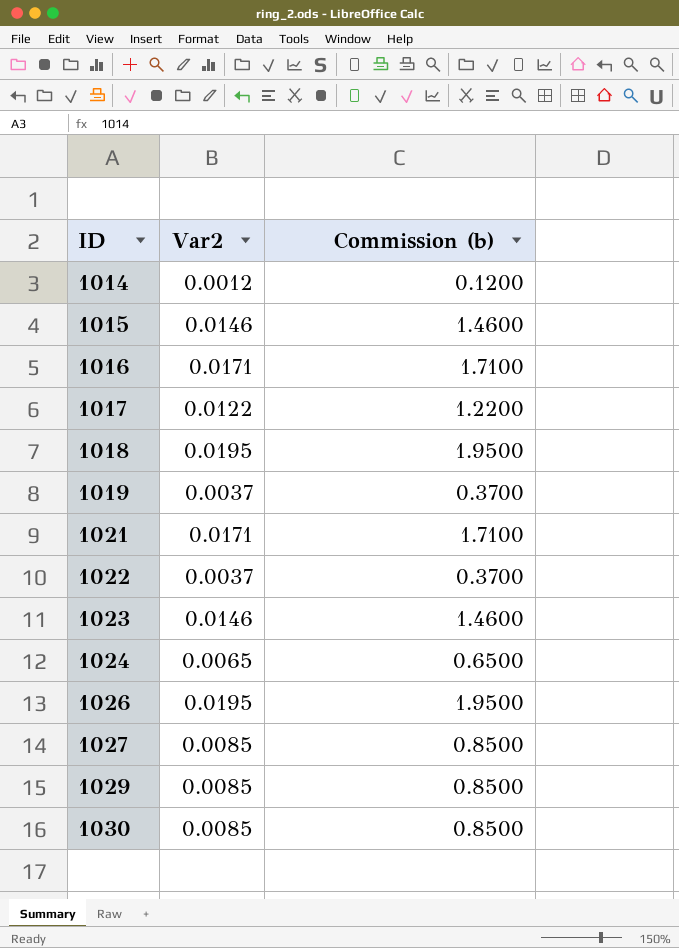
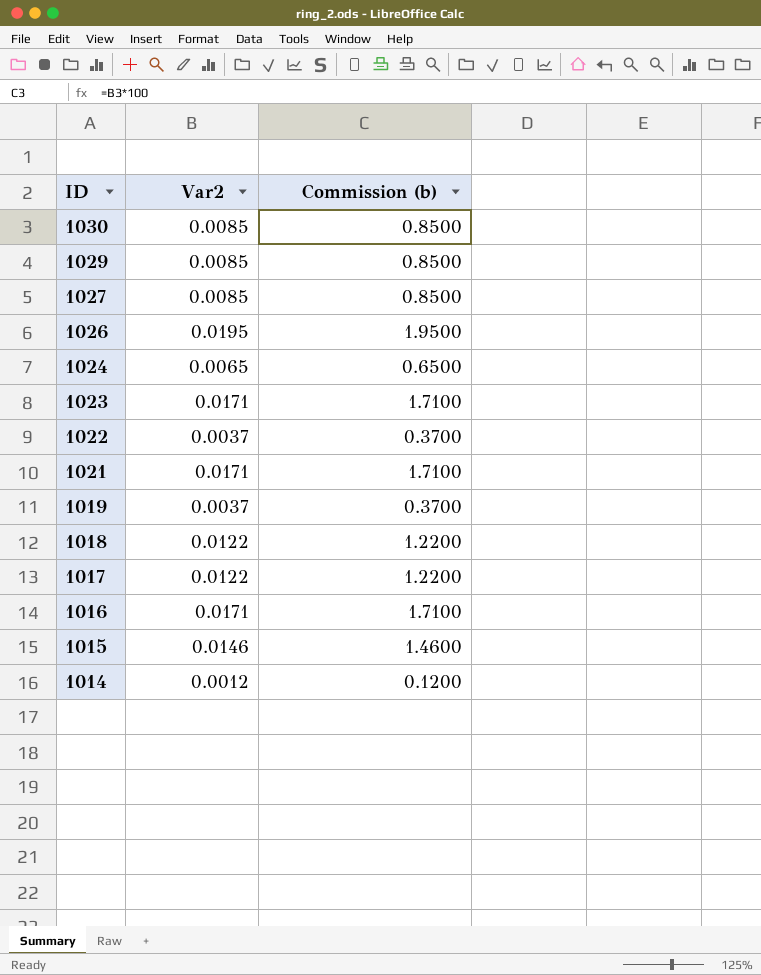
row order: ID ascending -> ID descending
1023 | Var2: 0.0146 -> 0.0171
1023 | Commission (b): 1.4600 -> 1.7100
1018 | Var2: 0.0195 -> 0.0122
1018 | Commission (b): 1.9500 -> 1.2200

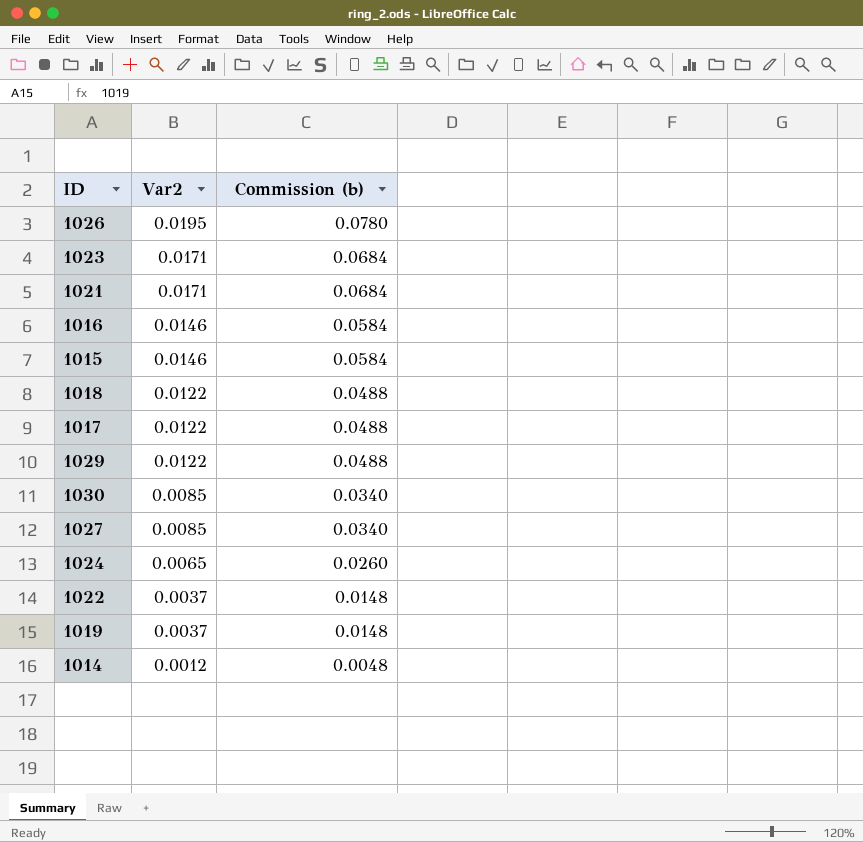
row order: ID descending -> Var2 descending
column Commission (b) | formula: [Var2] * 100 -> [Var2] * 4
1016 | Var2: 0.0171 -> 0.0146
1029 | Var2: 0.0085 -> 0.0122

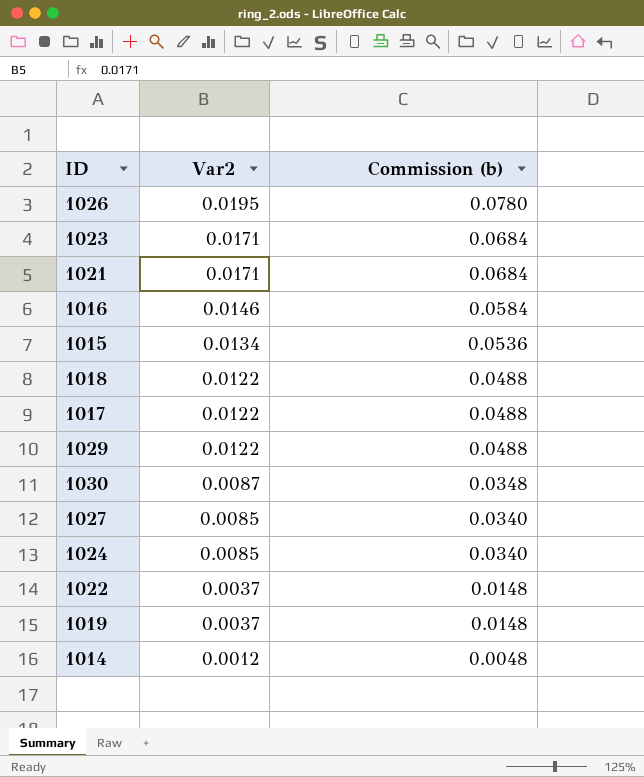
1015 | Var2: 0.0146 -> 0.0134
1015 | Commission (b): 0.0584 -> 0.0536
1030 | Var2: 0.0085 -> 0.0087
1030 | Commission (b): 0.0340 -> 0.0348
1024 | Var2: 0.0065 -> 0.0085
1024 | Commission (b): 0.0260 -> 0.0340

